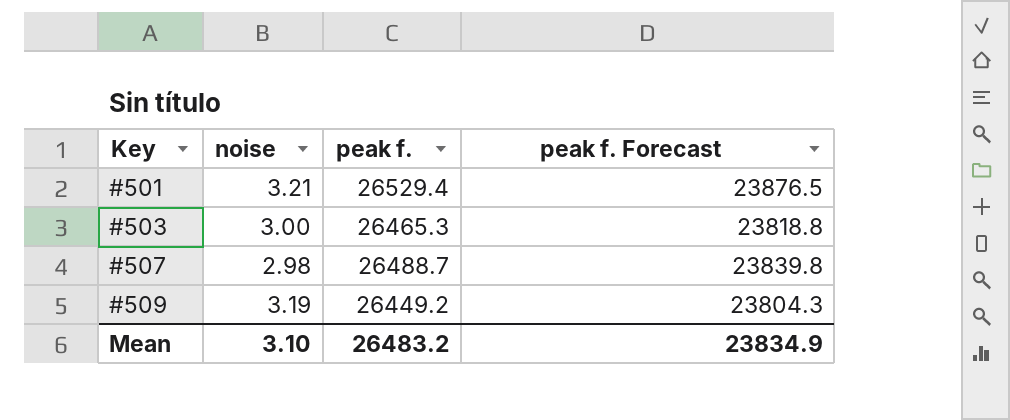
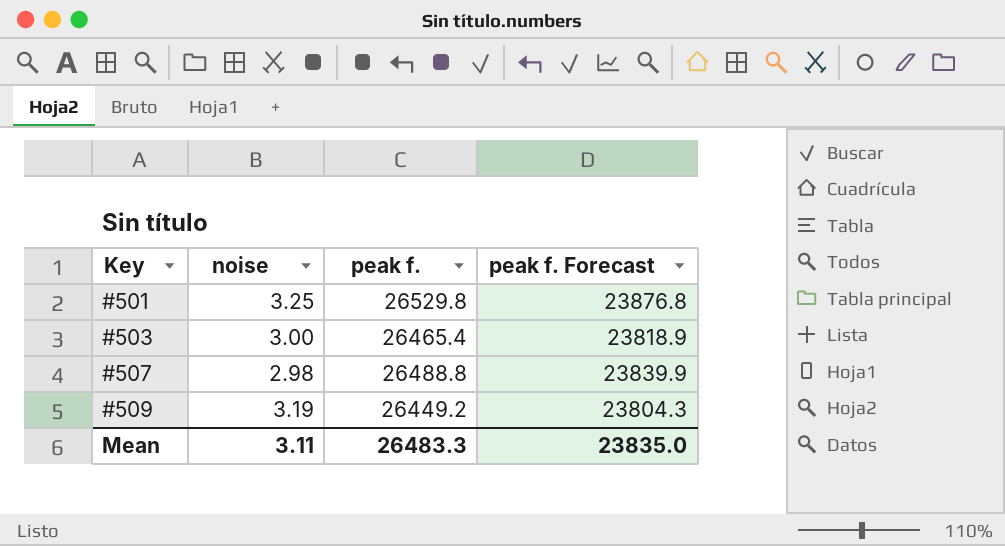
#501 | noise: 3.21 -> 3.25
#501 | peak f.: 26529.4 -> 26529.8
#501 | peak f. Forecast: 23876.5 -> 23876.8
#503 | peak f.: 26465.3 -> 26465.4
#503 | peak f. Forecast: 23818.8 -> 23818.9
#507 | peak f.: 26488.7 -> 26488.8
#507 | peak f. Forecast: 23839.8 -> 23839.9
Mean | noise: 3.10 -> 3.11
Mean | peak f.: 26483.2 -> 26483.3
Mean | peak f. Forecast: 23834.9 -> 23835.0

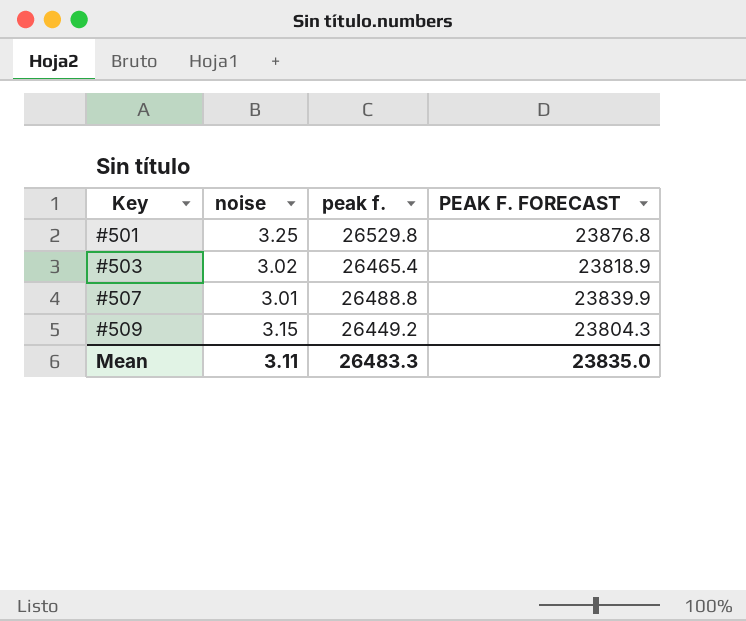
column name: peak f. Forecast -> PEAK F. FORECAST
#503 | noise: 3.00 -> 3.02
#507 | noise: 2.98 -> 3.01
#509 | noise: 3.19 -> 3.15

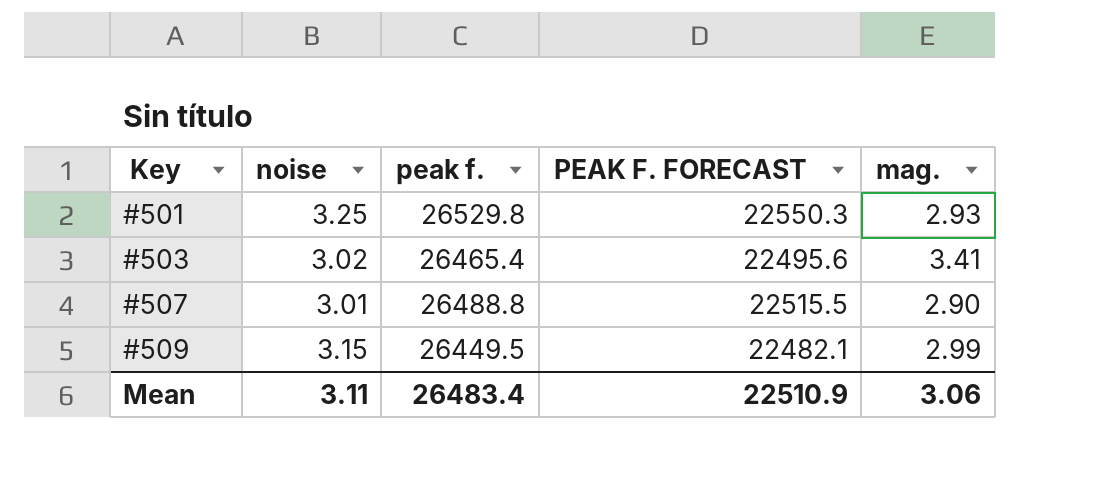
column PEAK F. FORECAST | formula: [peak f.] * 0.9 -> [peak f.] * 0.85
column mag. | position: none -> 5
#509 | peak f.: 26449.2 -> 26449.5
Mean | peak f.: 26483.3 -> 26483.4
Mean | PEAK F. FORECAST: 23835.0 -> 22510.9

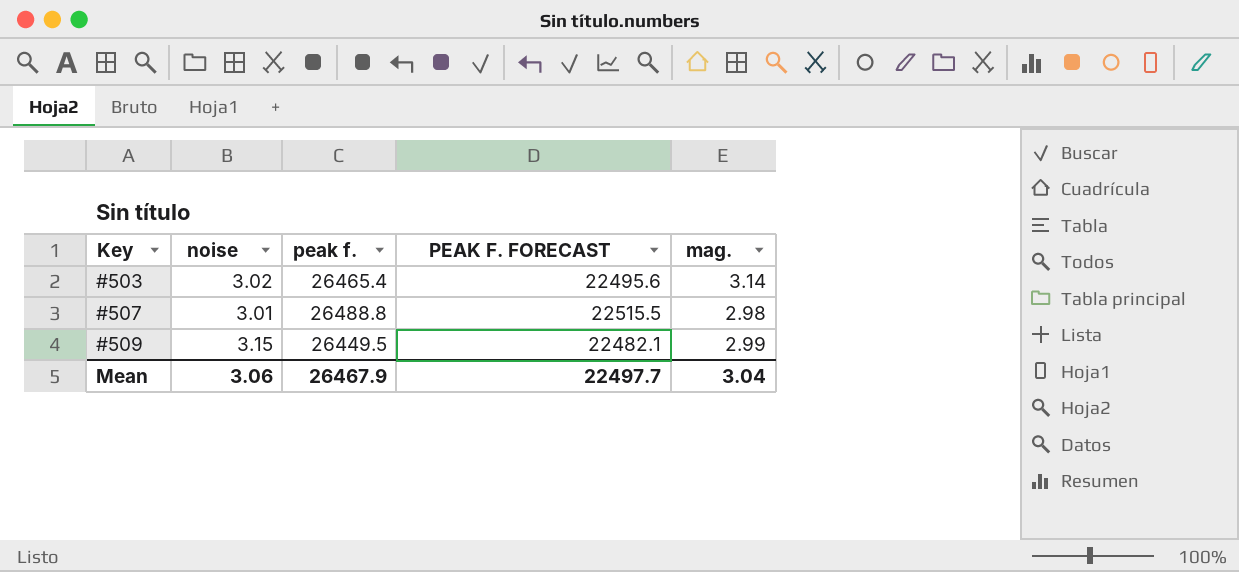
row #501: 3.25 | 26529.8 | 22550.3 | 2.93 -> none
#503 | mag.: 3.41 -> 3.14
#507 | mag.: 2.90 -> 2.98
Mean | noise: 3.11 -> 3.06
Mean | peak f.: 26483.4 -> 26467.9
Mean | PEAK F. FORECAST: 22510.9 -> 22497.7
Mean | mag.: 3.06 -> 3.04

